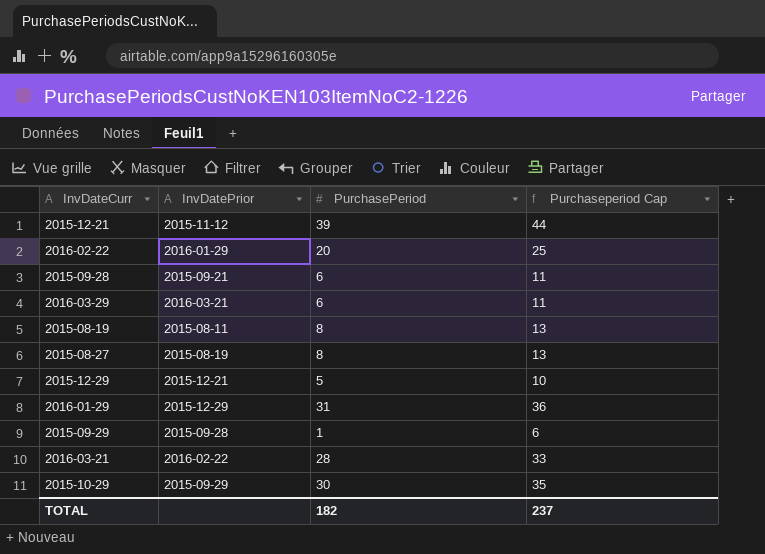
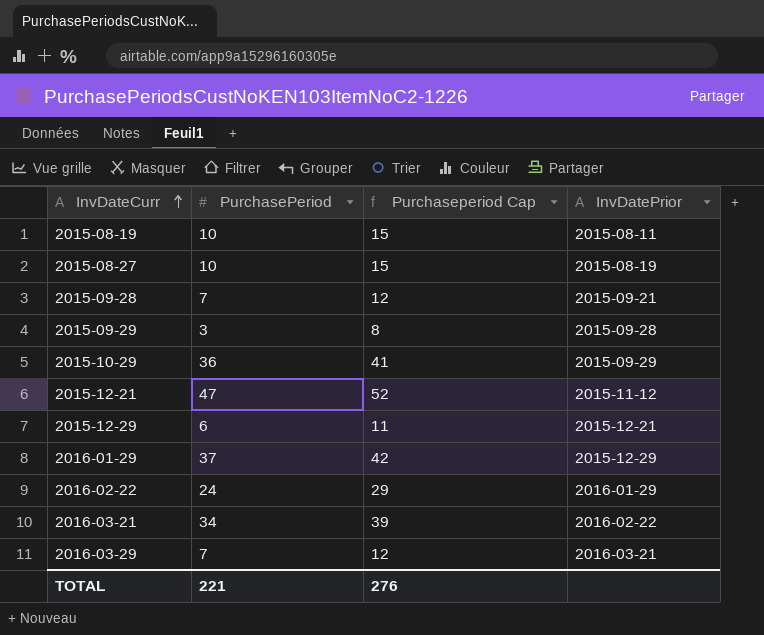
row order: none -> InvDateCurr ascending
column InvDatePrior | position: 2 -> 4
2015-08-19 | PurchasePeriod: 8 -> 10
2015-08-19 | Purchaseperiod Cap: 13 -> 15
2015-08-27 | PurchasePeriod: 8 -> 10
2015-08-27 | Purchaseperiod Cap: 13 -> 15
2015-09-28 | PurchasePeriod: 6 -> 7
2015-09-28 | Purchaseperiod Cap: 11 -> 12
2015-09-29 | PurchasePeriod: 1 -> 3
2015-09-29 | Purchaseperiod Cap: 6 -> 8
2015-10-29 | PurchasePeriod: 30 -> 36
2015-10-29 | Purchaseperiod Cap: 35 -> 41
2015-12-21 | PurchasePeriod: 39 -> 47
2015-12-21 | Purchaseperiod Cap: 44 -> 52
2015-12-29 | PurchasePeriod: 5 -> 6
2015-12-29 | Purchaseperiod Cap: 10 -> 11
2016-01-29 | PurchasePeriod: 31 -> 37
2016-01-29 | Purchaseperiod Cap: 36 -> 42
2016-02-22 | PurchasePeriod: 20 -> 24
2016-02-22 | Purchaseperiod Cap: 25 -> 29
2016-03-21 | PurchasePeriod: 28 -> 34
2016-03-21 | Purchaseperiod Cap: 33 -> 39
2016-03-29 | PurchasePeriod: 6 -> 7
2016-03-29 | Purchaseperiod Cap: 11 -> 12
TOTAL | PurchasePeriod: 182 -> 221
TOTAL | Purchaseperiod Cap: 237 -> 276

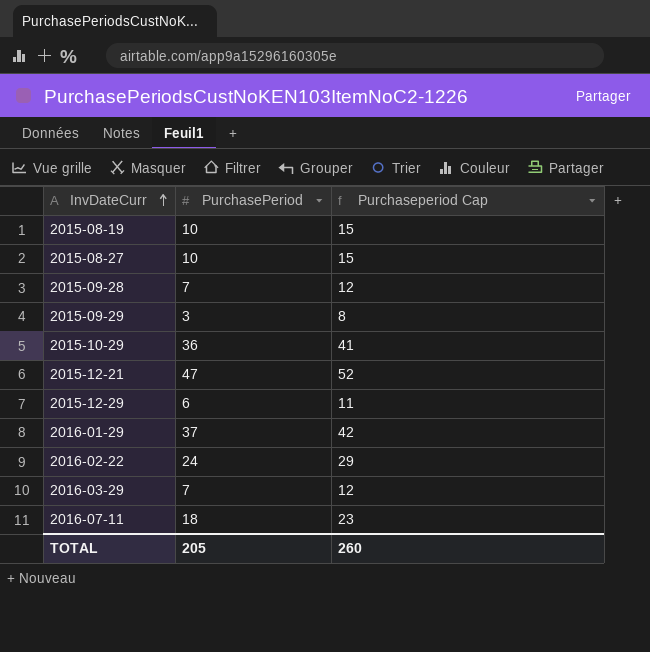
column InvDatePrior | position: 4 -> none
row 2016-03-21: 34 | 39 | 2016-02-22 -> none
row 2016-07-11: none -> 18 | 23
TOTAL | PurchasePeriod: 221 -> 205
TOTAL | Purchaseperiod Cap: 276 -> 260

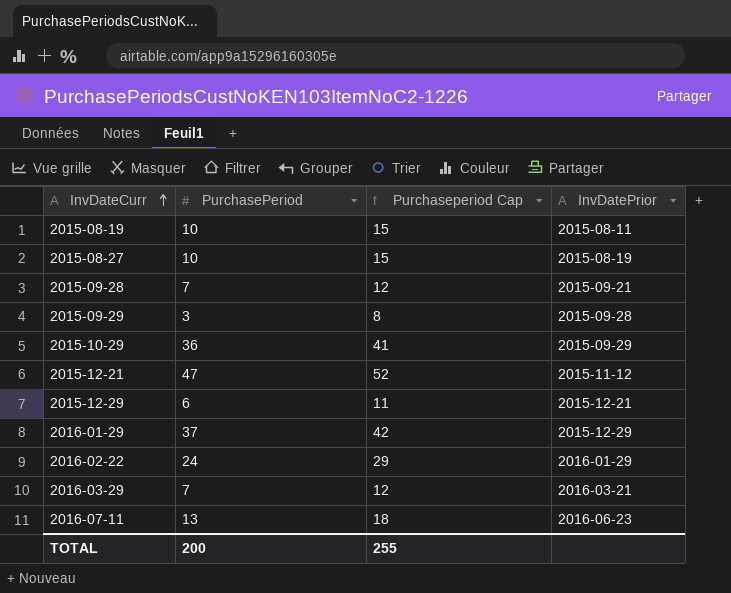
column InvDatePrior | position: none -> 4
2016-07-11 | PurchasePeriod: 18 -> 13
2016-07-11 | Purchaseperiod Cap: 23 -> 18
TOTAL | PurchasePeriod: 205 -> 200
TOTAL | Purchaseperiod Cap: 260 -> 255

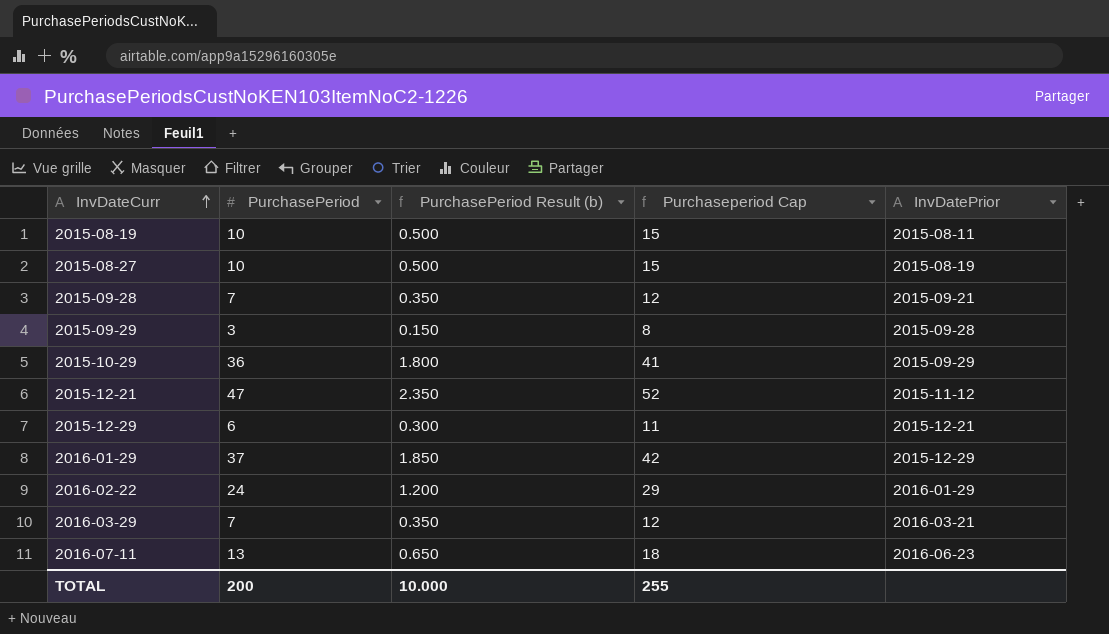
column PurchasePeriod Result (b) | formula: none -> [PurchasePeriod] * 0.05

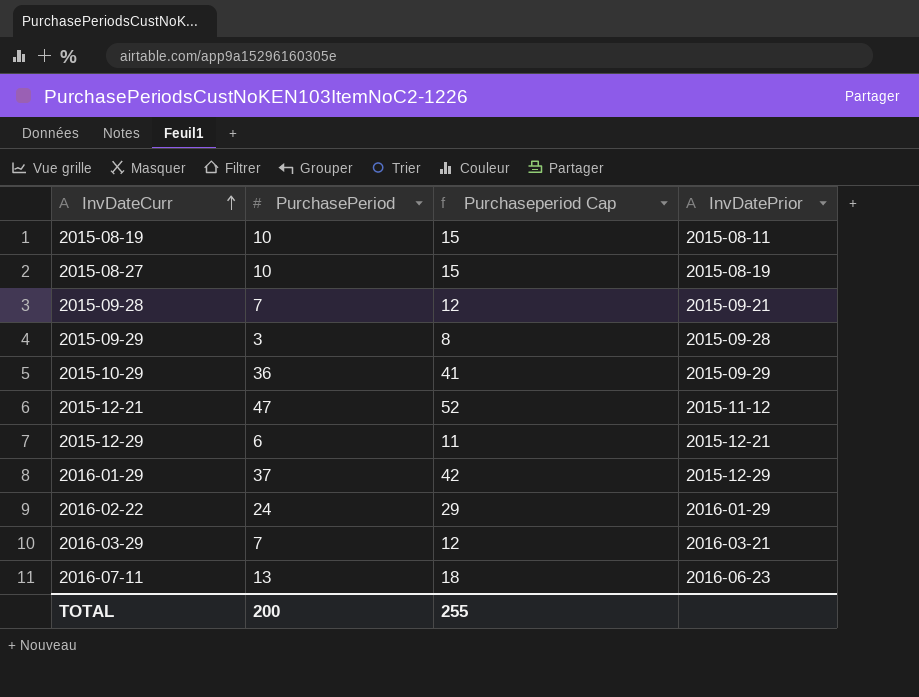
column PurchasePeriod Result (b) | formula: [PurchasePeriod] * 0.05 -> none

